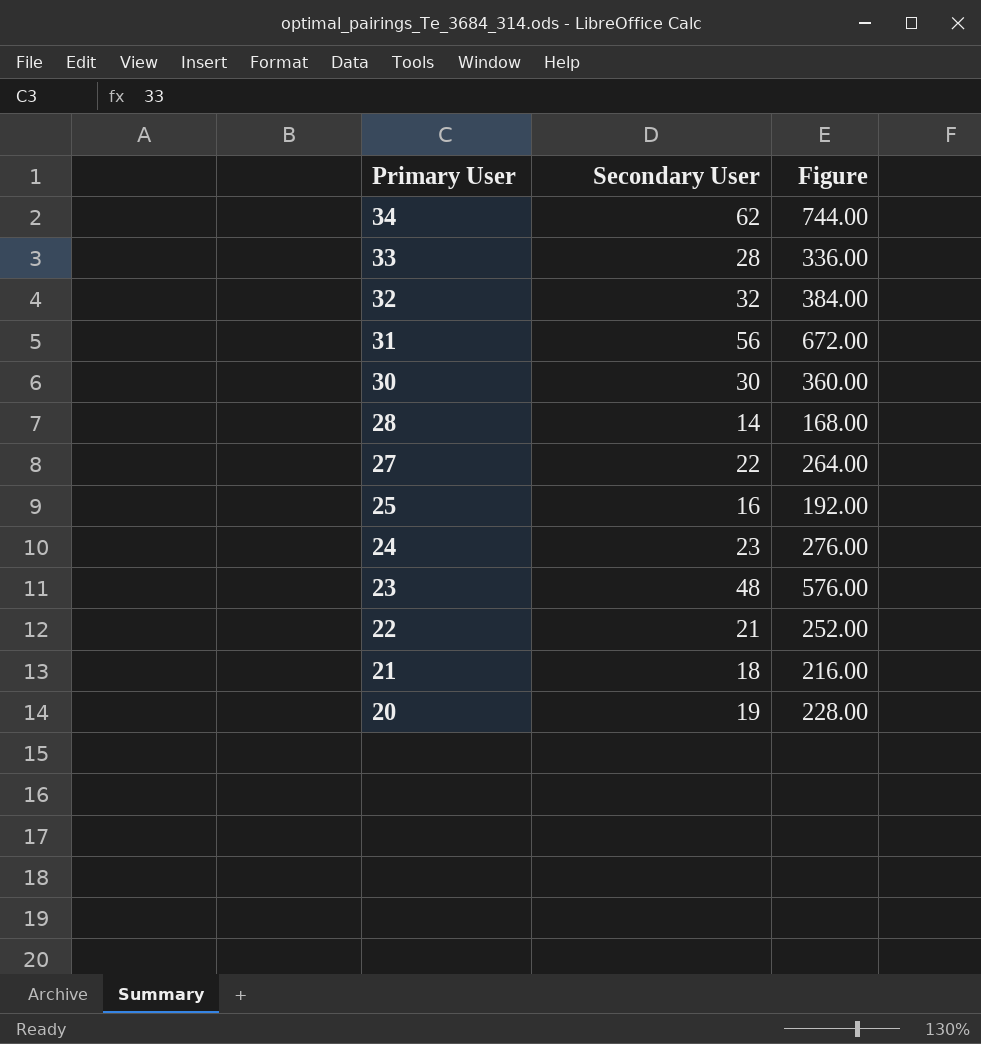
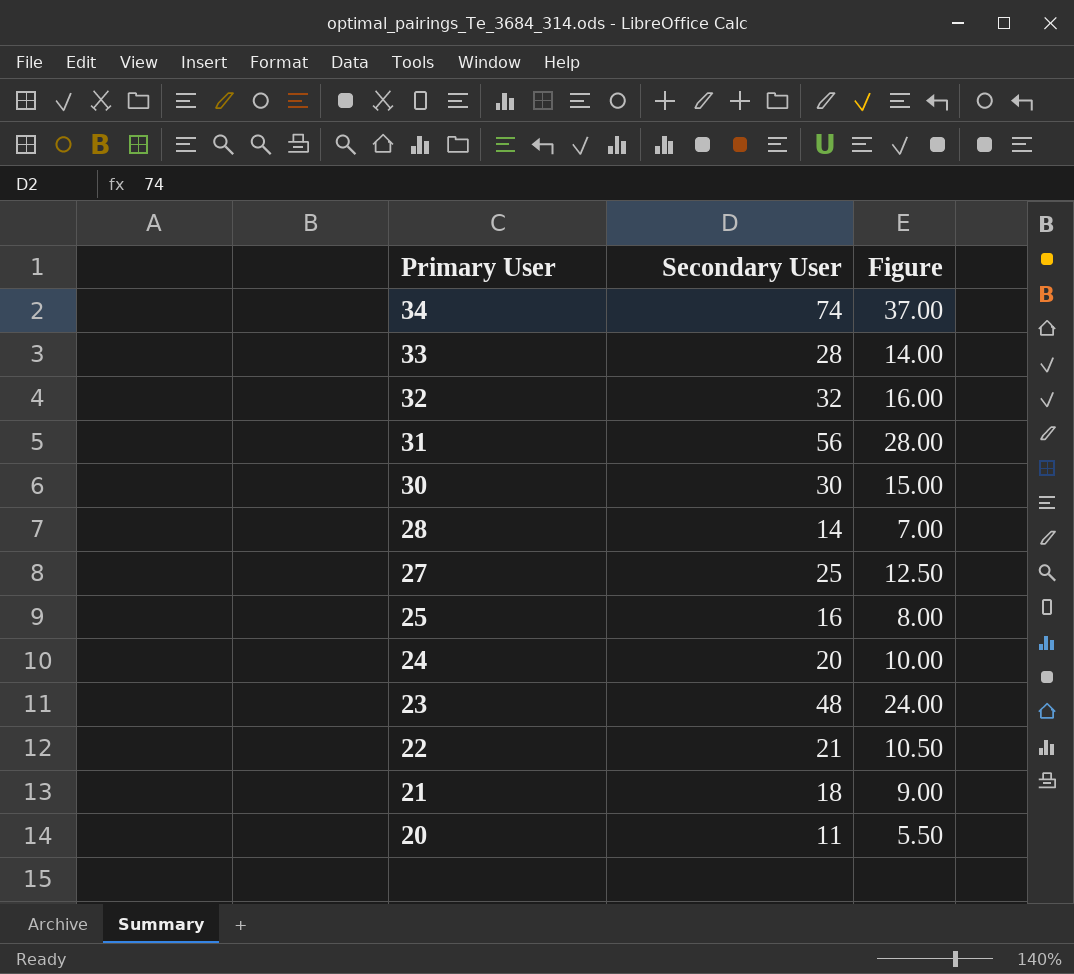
column Figure | formula: [Secondary User] * 12 -> [Secondary User] * 0.5
34 | Secondary User: 62 -> 74
27 | Secondary User: 22 -> 25
24 | Secondary User: 23 -> 20
20 | Secondary User: 19 -> 11

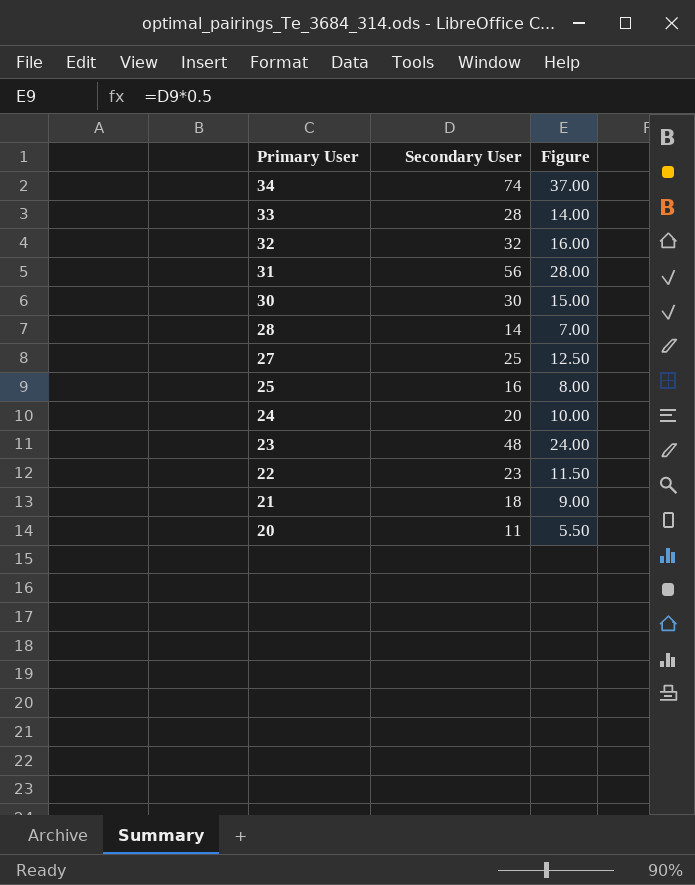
22 | Secondary User: 21 -> 23
22 | Figure: 10.50 -> 11.50

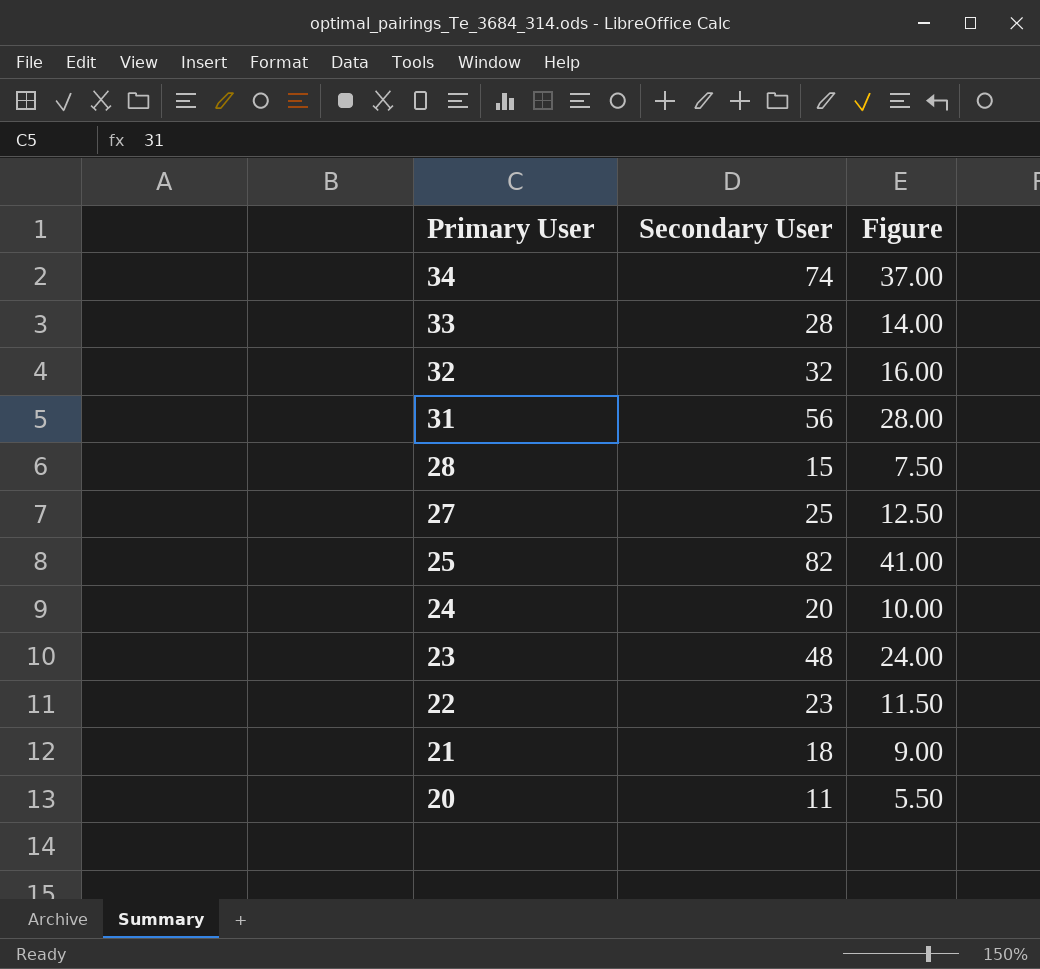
row 30: 30 | 15.00 -> none
28 | Secondary User: 14 -> 15
28 | Figure: 7.00 -> 7.50
25 | Secondary User: 16 -> 82
25 | Figure: 8.00 -> 41.00

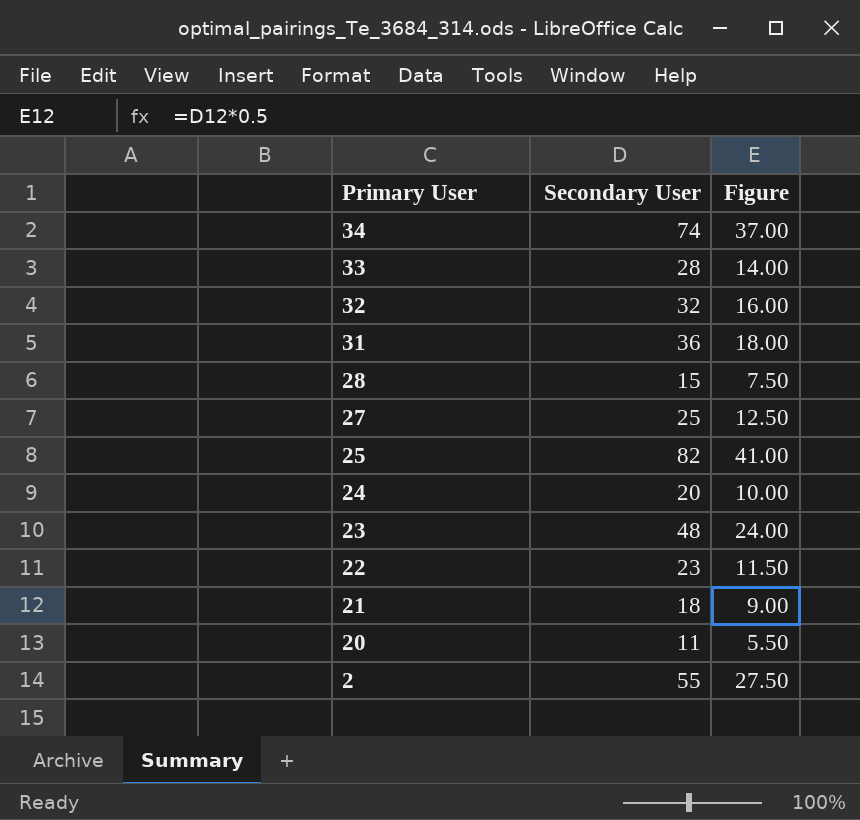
31 | Secondary User: 56 -> 36
31 | Figure: 28.00 -> 18.00
row 2: none -> 55 | 27.50

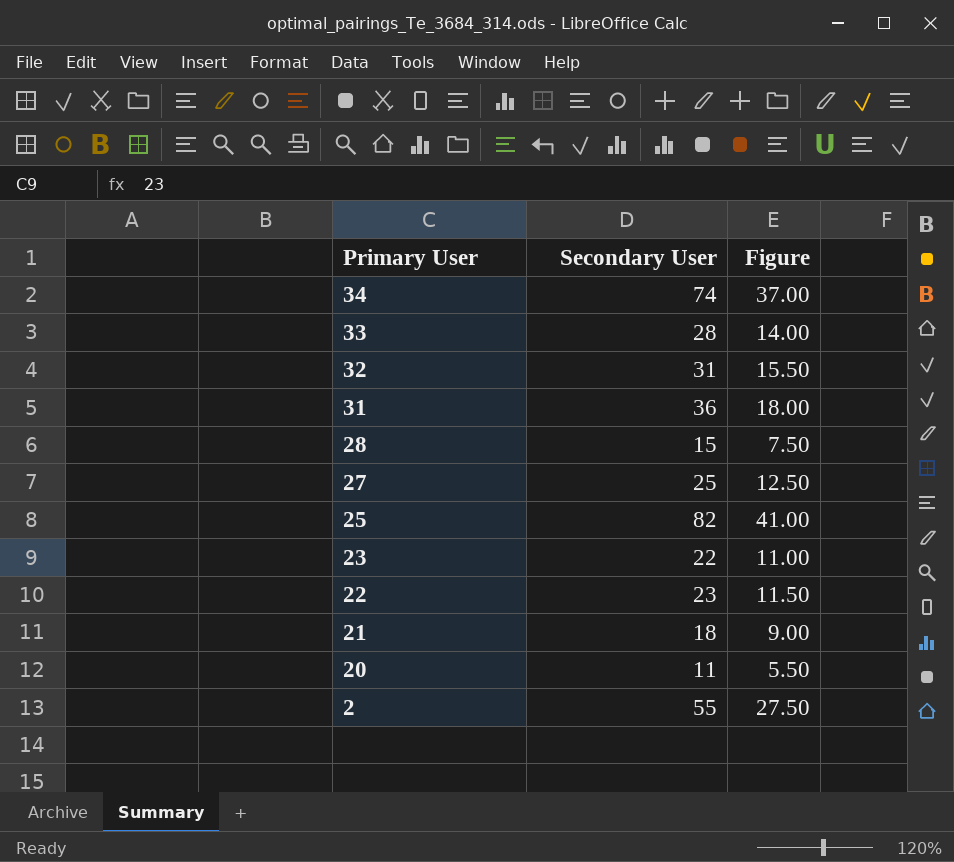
row 24: 20 | 10.00 -> none
32 | Secondary User: 32 -> 31
32 | Figure: 16.00 -> 15.50
23 | Secondary User: 48 -> 22
23 | Figure: 24.00 -> 11.00

